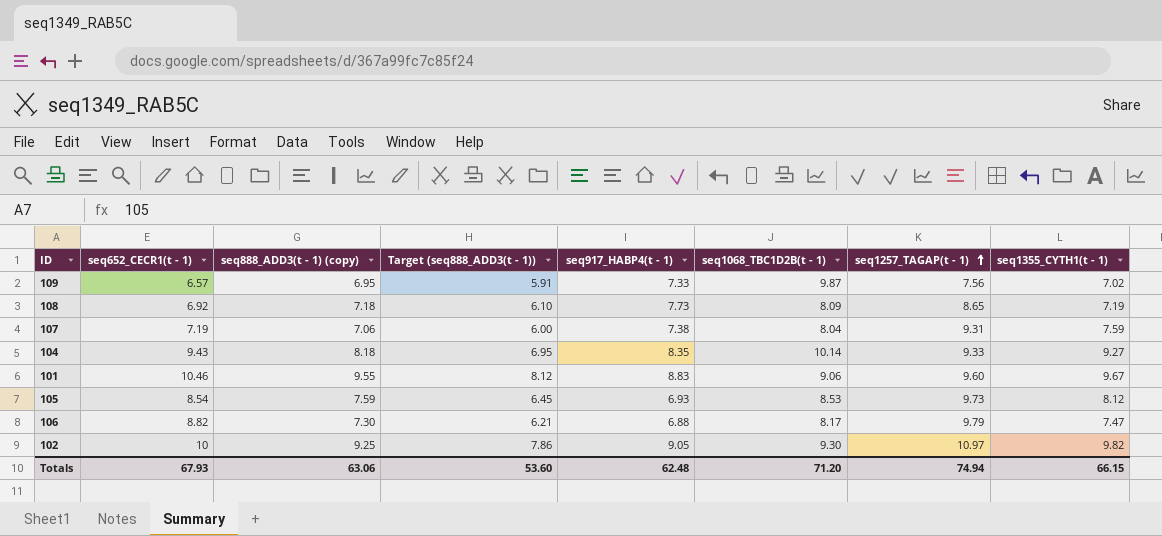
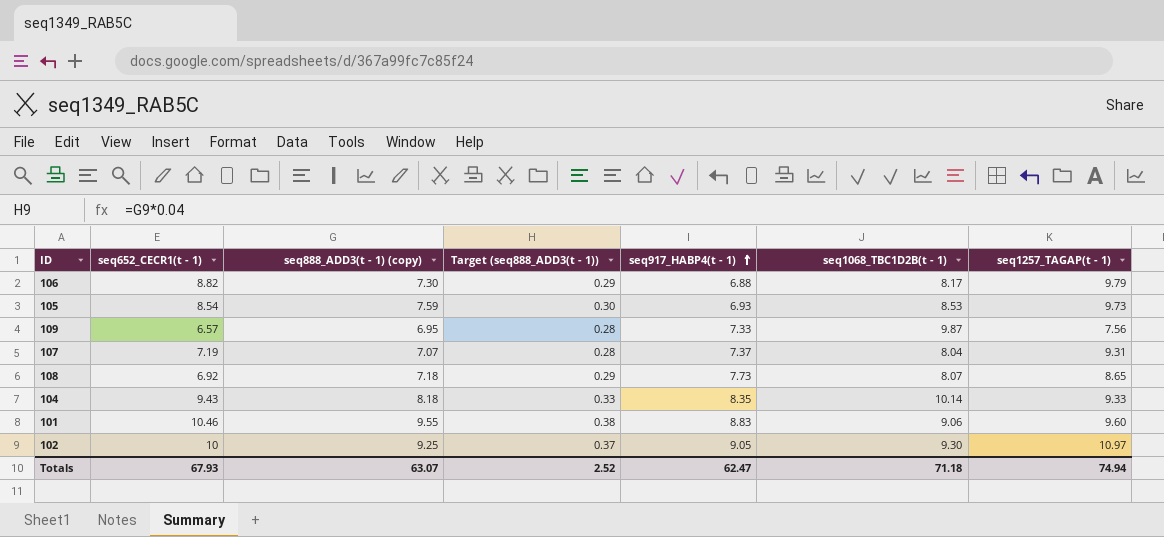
row order: seq1257_TAGAP(t - 1) ascending -> seq917_HABP4(t - 1) ascending
column seq1355_CYTH1(t - 1) | position: 8 -> none
column Target (seq888_ADD3(t - 1)) | formula: [seq888_ADD3(t - 1) (copy)] * 0.85 -> [seq888_ADD3(t - 1) (copy)] * 0.04
107 | seq888_ADD3(t - 1) (copy): 7.06 -> 7.07
107 | seq917_HABP4(t - 1): 7.38 -> 7.37
108 | seq1068_TBC1D2B(t - 1): 8.09 -> 8.07
Totals | seq888_ADD3(t - 1) (copy): 63.06 -> 63.07
Totals | Target (seq888_ADD3(t - 1)): 53.60 -> 2.52
Totals | seq917_HABP4(t - 1): 62.48 -> 62.47
Totals | seq1068_TBC1D2B(t - 1): 71.20 -> 71.18

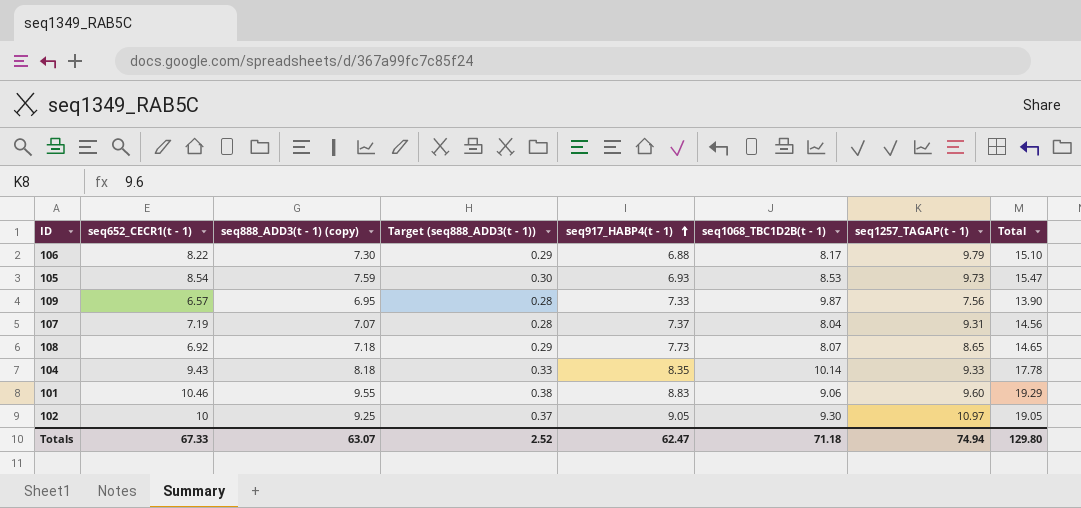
column Total | formula: none -> [seq652_CECR1(t - 1)] + [seq917_HABP4(t - 1)]
106 | seq652_CECR1(t - 1): 8.82 -> 8.22
Totals | seq652_CECR1(t - 1): 67.93 -> 67.33

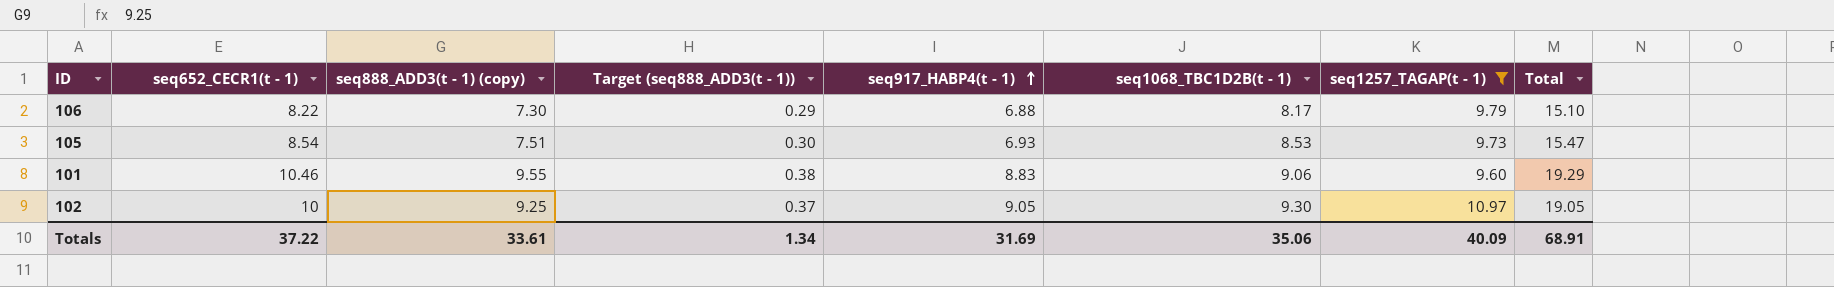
filter: none -> seq1257_TAGAP(t - 1) >= 9.60
105 | seq888_ADD3(t - 1) (copy): 7.59 -> 7.51
Totals | seq652_CECR1(t - 1): 67.33 -> 37.22
Totals | seq888_ADD3(t - 1) (copy): 63.07 -> 33.61
Totals | Target (seq888_ADD3(t - 1)): 2.52 -> 1.34
Totals | seq917_HABP4(t - 1): 62.47 -> 31.69
Totals | seq1068_TBC1D2B(t - 1): 71.18 -> 35.06
Totals | seq1257_TAGAP(t - 1): 74.94 -> 40.09
Totals | Total: 129.80 -> 68.91

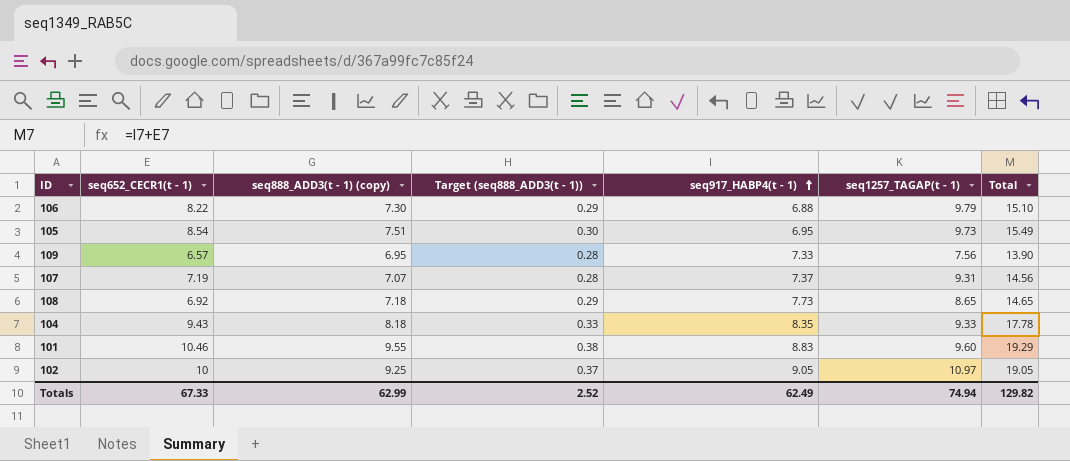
filter: seq1257_TAGAP(t - 1) >= 9.60 -> none
column seq1068_TBC1D2B(t - 1) | position: 6 -> none
105 | seq917_HABP4(t - 1): 6.93 -> 6.95
105 | Total: 15.47 -> 15.49
Totals | seq652_CECR1(t - 1): 37.22 -> 67.33
Totals | seq888_ADD3(t - 1) (copy): 33.61 -> 62.99
Totals | Target (seq888_ADD3(t - 1)): 1.34 -> 2.52
Totals | seq917_HABP4(t - 1): 31.69 -> 62.49
Totals | seq1257_TAGAP(t - 1): 40.09 -> 74.94
Totals | Total: 68.91 -> 129.82

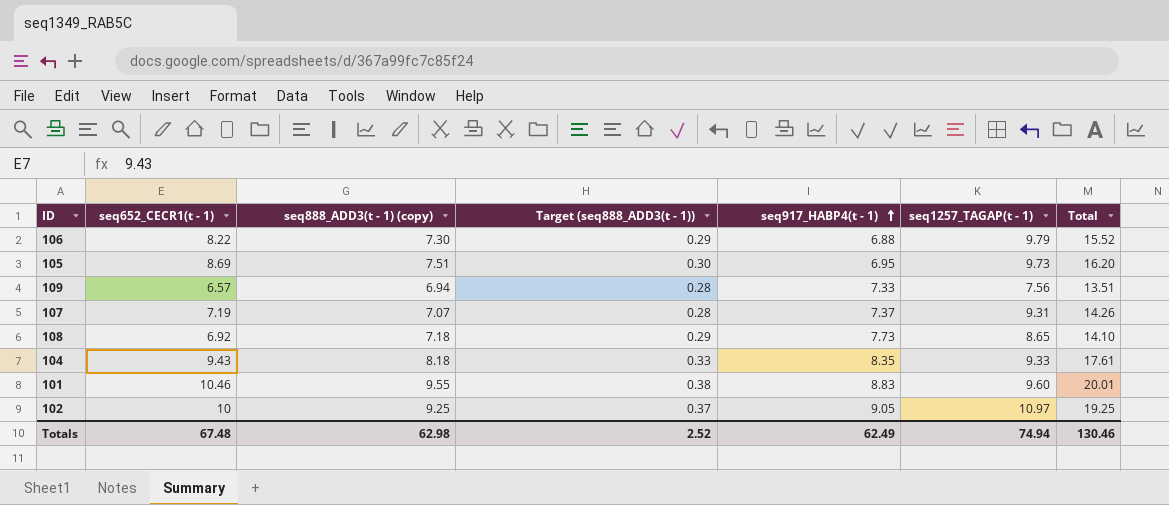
column Total | formula: [seq652_CECR1(t - 1)] + [seq917_HABP4(t - 1)] -> [seq652_CECR1(t - 1)] + [seq888_ADD3(t - 1) (copy)]
105 | seq652_CECR1(t - 1): 8.54 -> 8.69
109 | seq888_ADD3(t - 1) (copy): 6.95 -> 6.94
Totals | seq652_CECR1(t - 1): 67.33 -> 67.48
Totals | seq888_ADD3(t - 1) (copy): 62.99 -> 62.98
Totals | Total: 129.82 -> 130.46

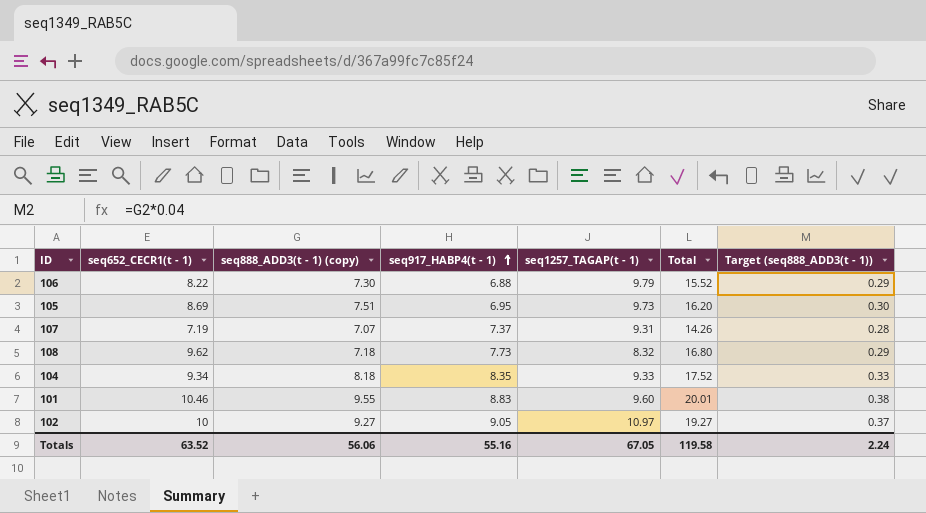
column Target (seq888_ADD3(t - 1)) | position: 4 -> 7
row 109: 6.57 | 6.94 | 0.28 | 7.33 | 7.56 | 13.51 -> none
108 | seq652_CECR1(t - 1): 6.92 -> 9.62
108 | seq1257_TAGAP(t - 1): 8.65 -> 8.32
108 | Total: 14.10 -> 16.80
104 | seq652_CECR1(t - 1): 9.43 -> 9.34
104 | Total: 17.61 -> 17.52
102 | seq888_ADD3(t - 1) (copy): 9.25 -> 9.27
102 | Total: 19.25 -> 19.27
Totals | seq652_CECR1(t - 1): 67.48 -> 63.52
Totals | seq888_ADD3(t - 1) (copy): 62.98 -> 56.06
Totals | seq917_HABP4(t - 1): 62.49 -> 55.16
Totals | seq1257_TAGAP(t - 1): 74.94 -> 67.05
Totals | Total: 130.46 -> 119.58
Totals | Target (seq888_ADD3(t - 1)): 2.52 -> 2.24

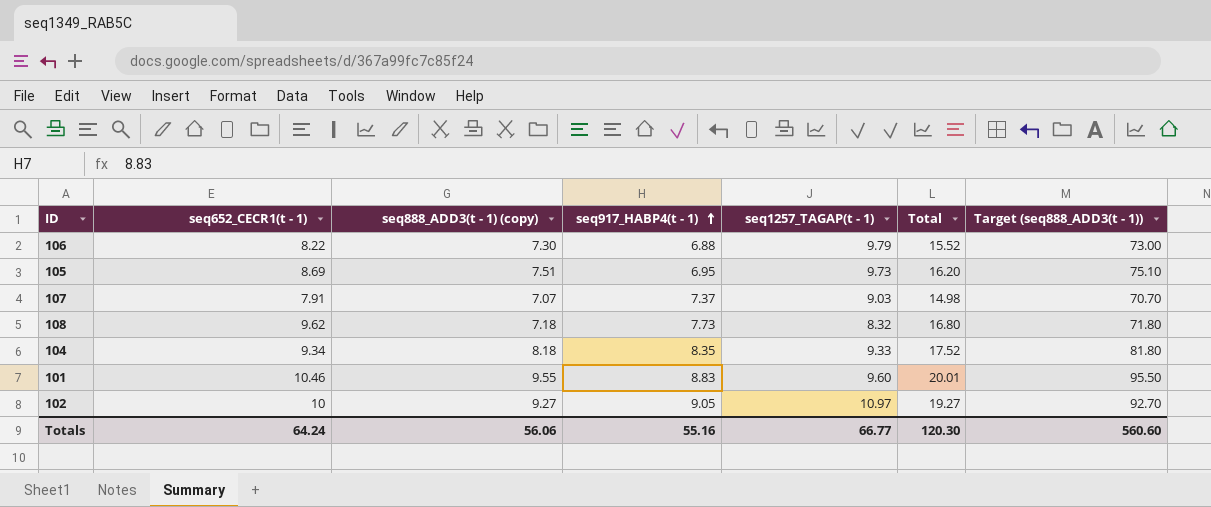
column Target (seq888_ADD3(t - 1)) | formula: [seq888_ADD3(t - 1) (copy)] * 0.04 -> [seq888_ADD3(t - 1) (copy)] * 10
107 | seq652_CECR1(t - 1): 7.19 -> 7.91
107 | seq1257_TAGAP(t - 1): 9.31 -> 9.03
107 | Total: 14.26 -> 14.98
Totals | seq652_CECR1(t - 1): 63.52 -> 64.24
Totals | seq1257_TAGAP(t - 1): 67.05 -> 66.77
Totals | Total: 119.58 -> 120.30
Totals | Target (seq888_ADD3(t - 1)): 2.24 -> 560.60

